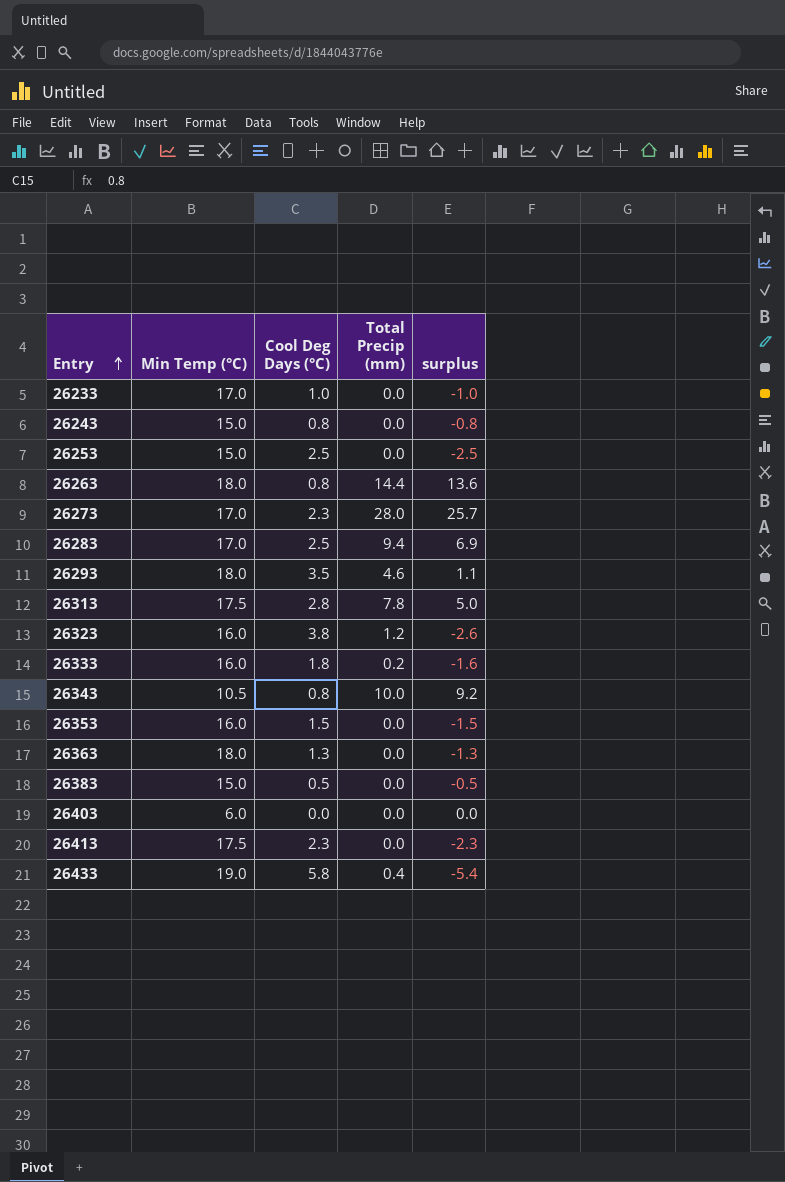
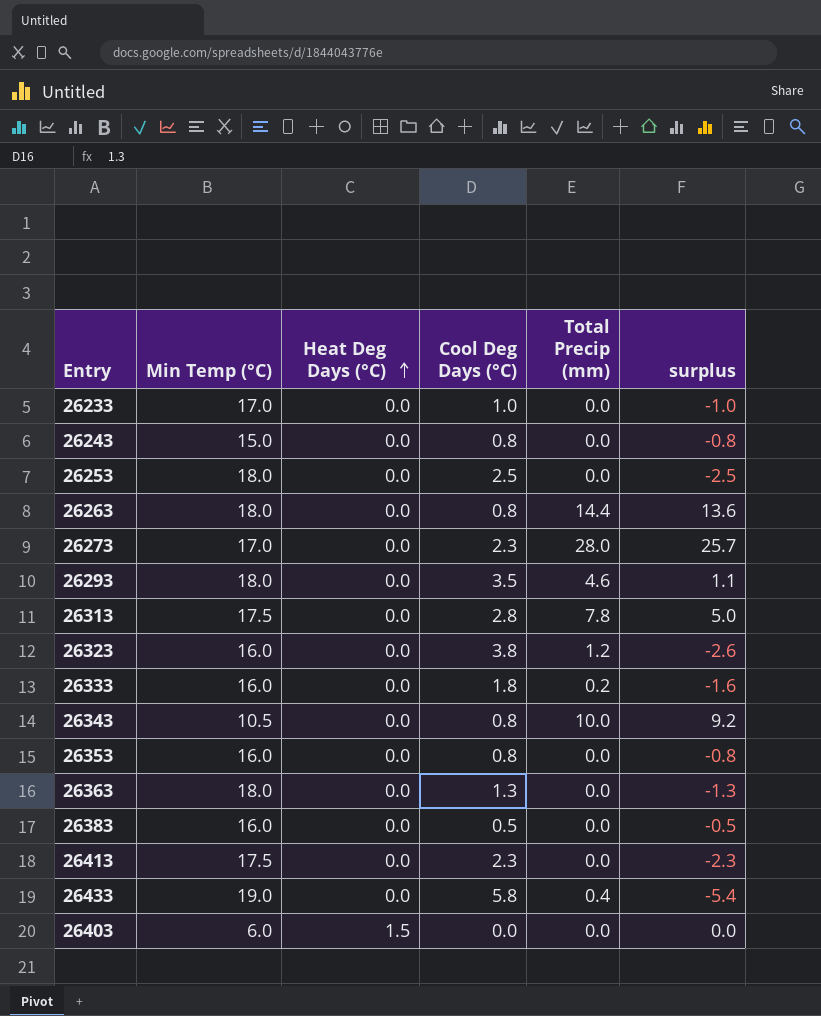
row order: Entry ascending -> Heat Deg Days (°C) ascending
column Heat Deg Days (°C) | position: none -> 3
row 26283: 17.0 | 2.5 | 9.4 | 6.9 -> none
26253 | Min Temp (°C): 15.0 -> 18.0
26353 | Cool Deg Days (°C): 1.5 -> 0.8
26353 | surplus: -1.5 -> -0.8
26383 | Min Temp (°C): 15.0 -> 16.0

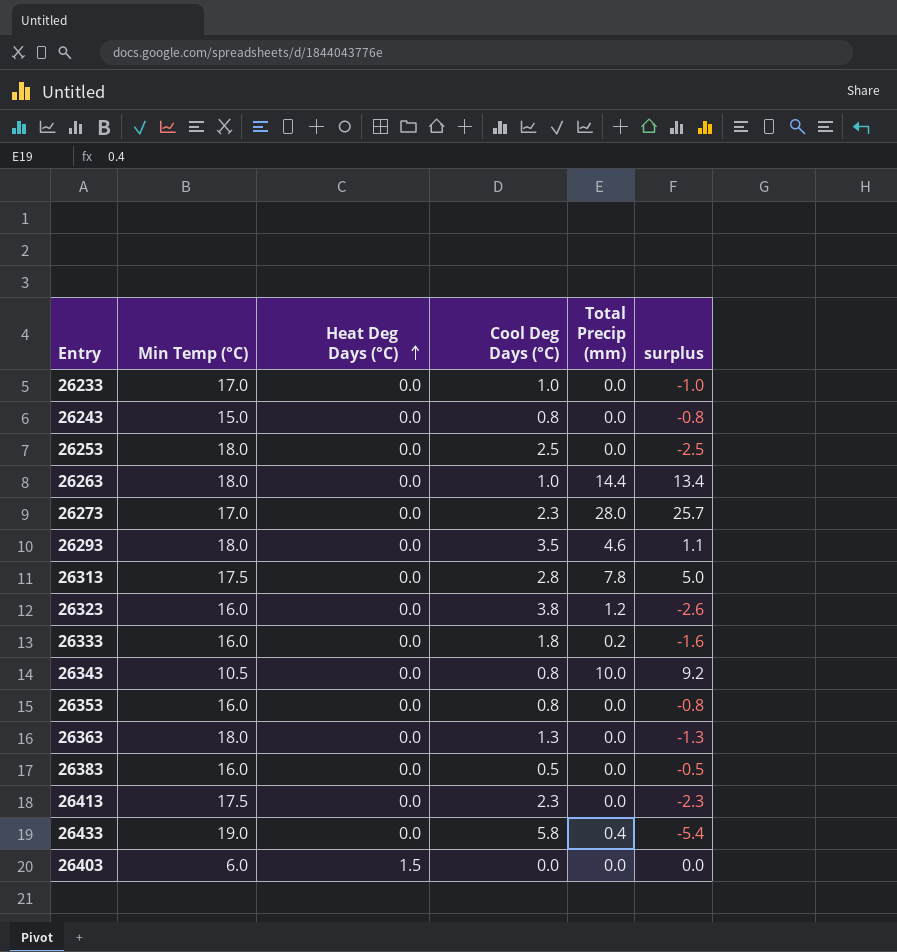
26263 | Cool Deg Days (°C): 0.8 -> 1.0
26263 | surplus: 13.6 -> 13.4

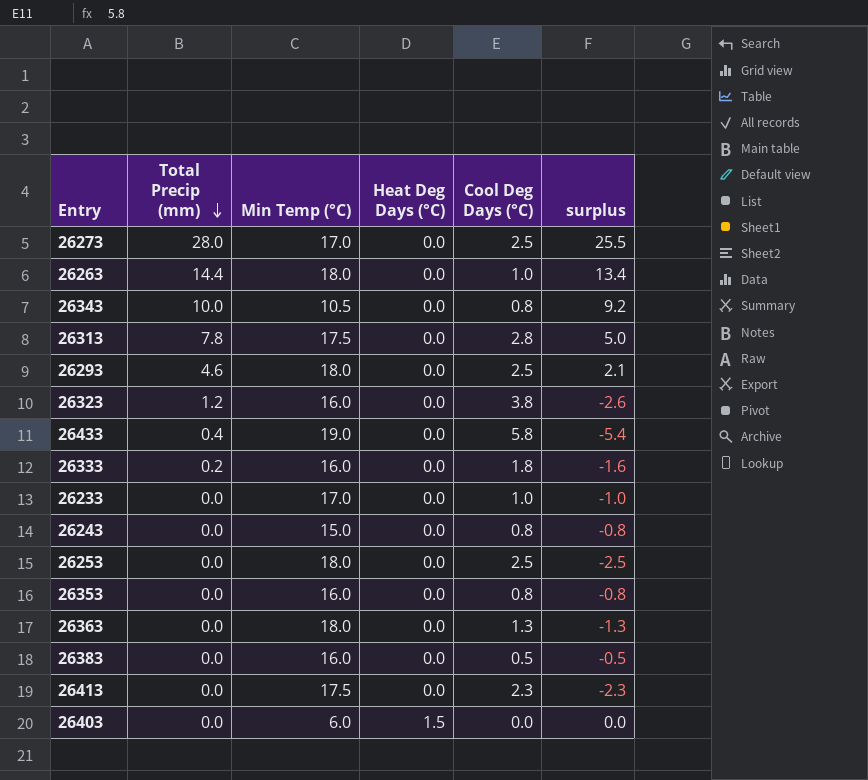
row order: Heat Deg Days (°C) ascending -> Total Precip (mm) descending
column Total Precip (mm) | position: 5 -> 2
26273 | Cool Deg Days (°C): 2.3 -> 2.5
26273 | surplus: 25.7 -> 25.5
26293 | Cool Deg Days (°C): 3.5 -> 2.5
26293 | surplus: 1.1 -> 2.1

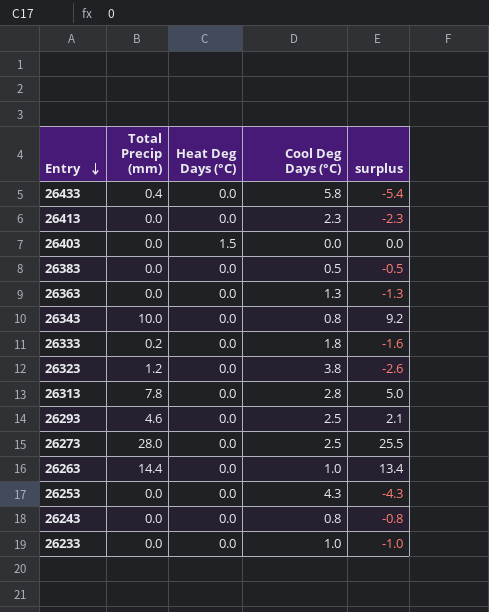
row order: Total Precip (mm) descending -> Entry descending
column Min Temp (°C) | position: 3 -> none
row 26353: 0.0 | 16.0 | 0.0 | 0.8 | -0.8 -> none
26253 | Cool Deg Days (°C): 2.5 -> 4.3
26253 | surplus: -2.5 -> -4.3

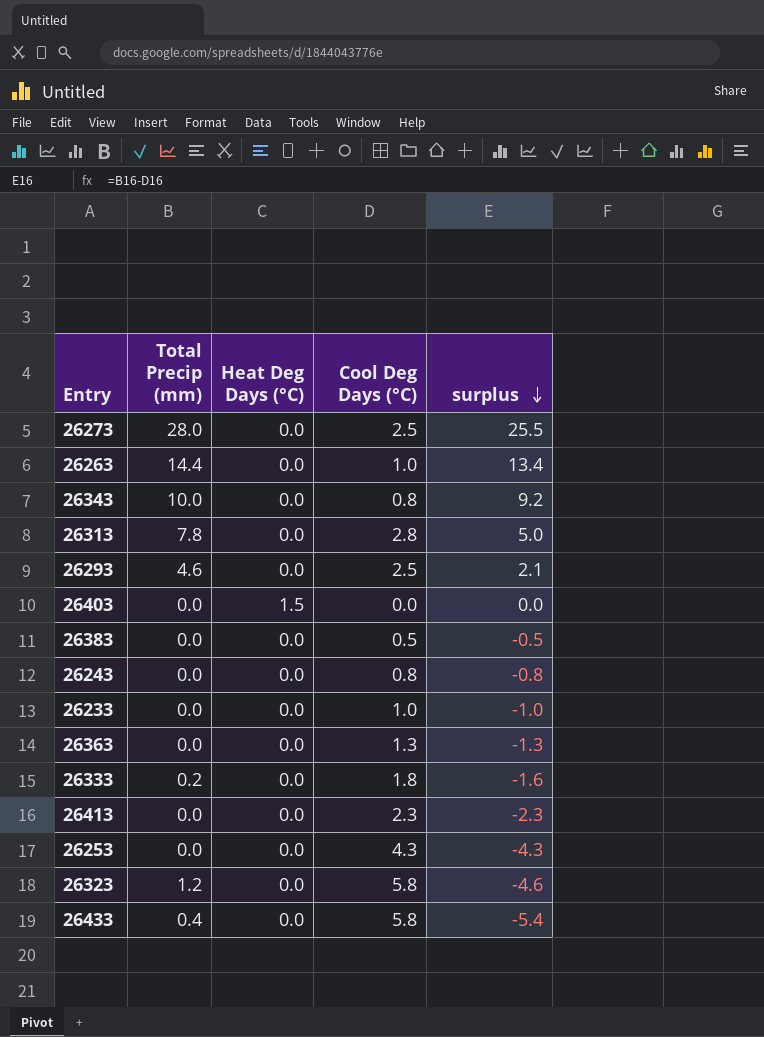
row order: Entry descending -> surplus descending
26323 | Cool Deg Days (°C): 3.8 -> 5.8
26323 | surplus: -2.6 -> -4.6

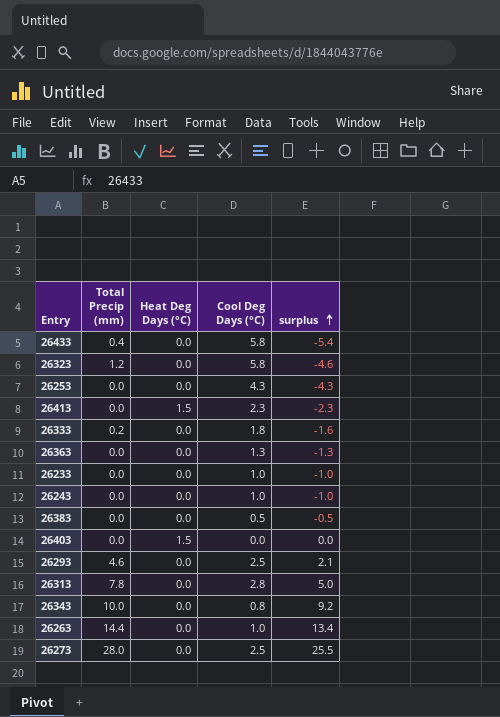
row order: surplus descending -> surplus ascending
26413 | Heat Deg Days (°C): 0.0 -> 1.5
26243 | Cool Deg Days (°C): 0.8 -> 1.0
26243 | surplus: -0.8 -> -1.0

